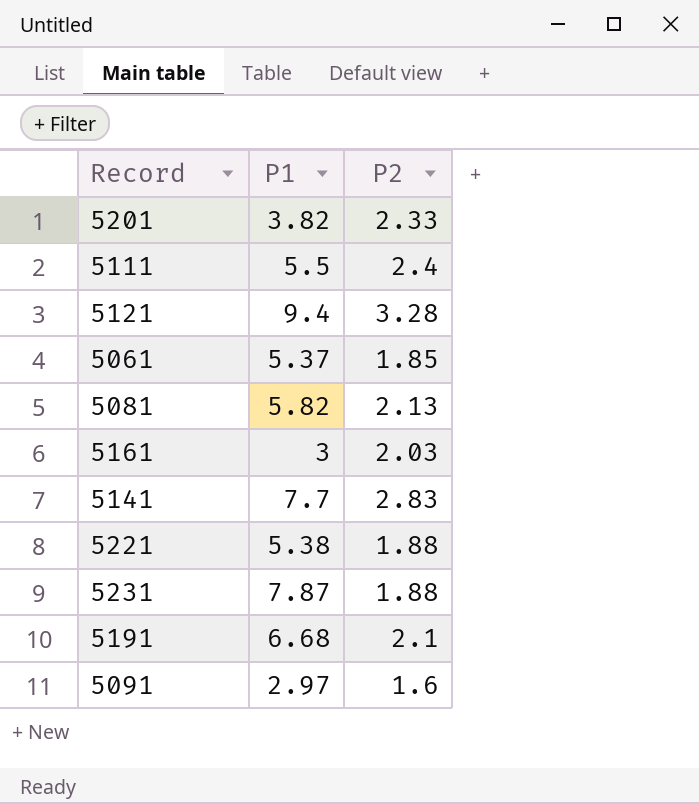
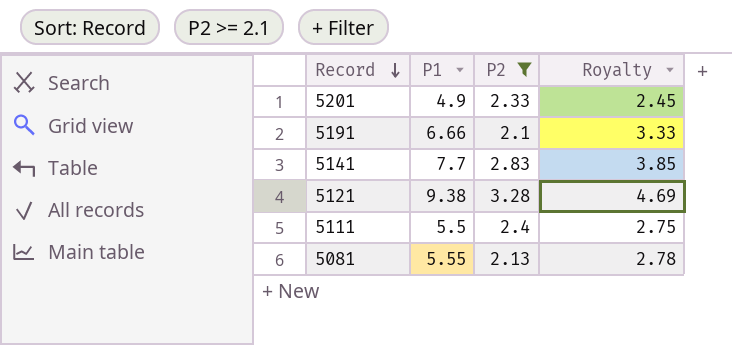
filter: none -> P2 >= 2.1
row order: none -> Record descending
column Royalty | formula: none -> [P1] * 0.5
5201 | P1: 3.82 -> 4.9
5191 | P1: 6.68 -> 6.66
5121 | P1: 9.4 -> 9.38
5081 | P1: 5.82 -> 5.55

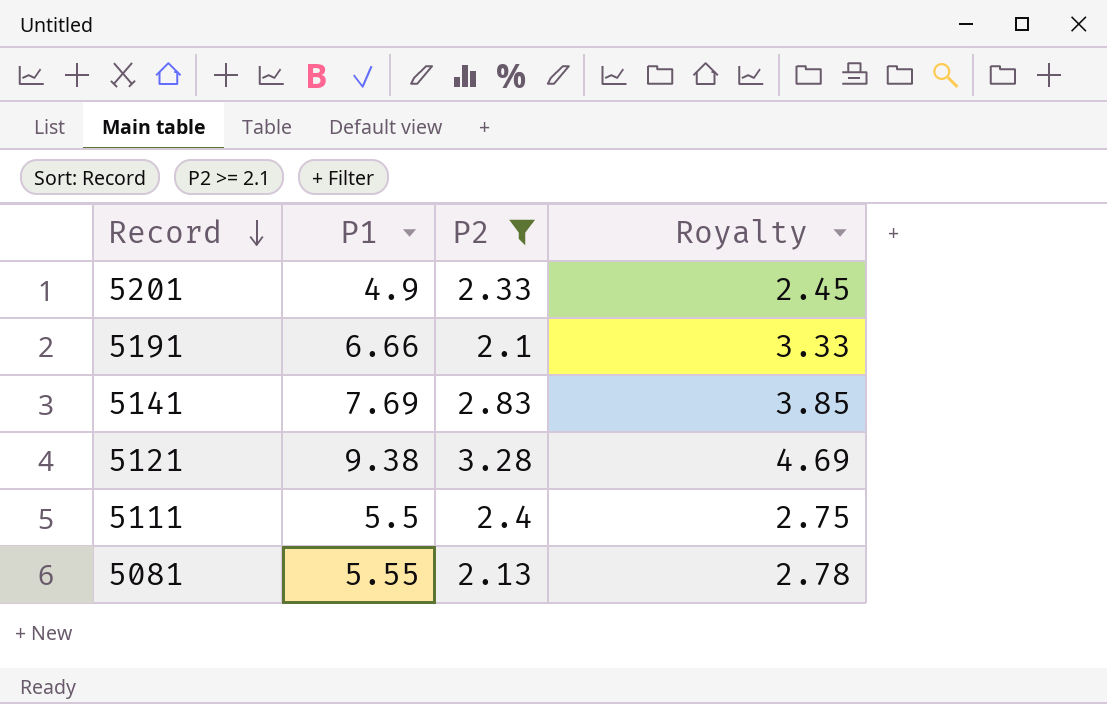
5141 | P1: 7.7 -> 7.69

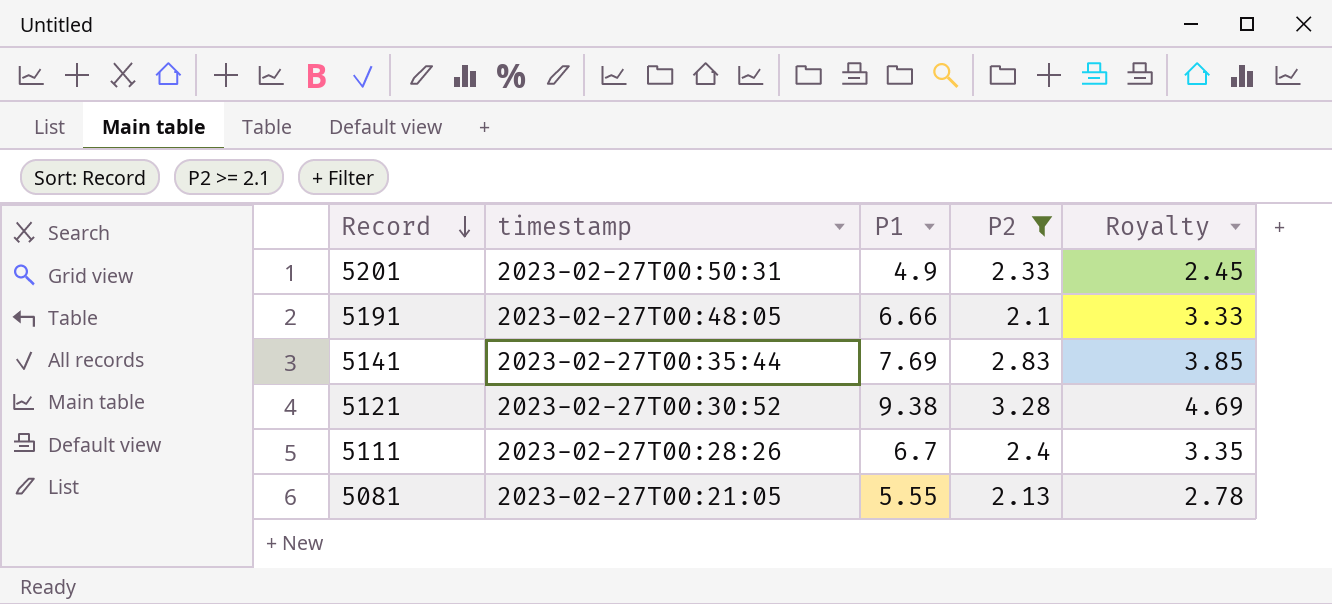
column timestamp | position: none -> 2
5111 | P1: 5.5 -> 6.7
5111 | Royalty: 2.75 -> 3.35

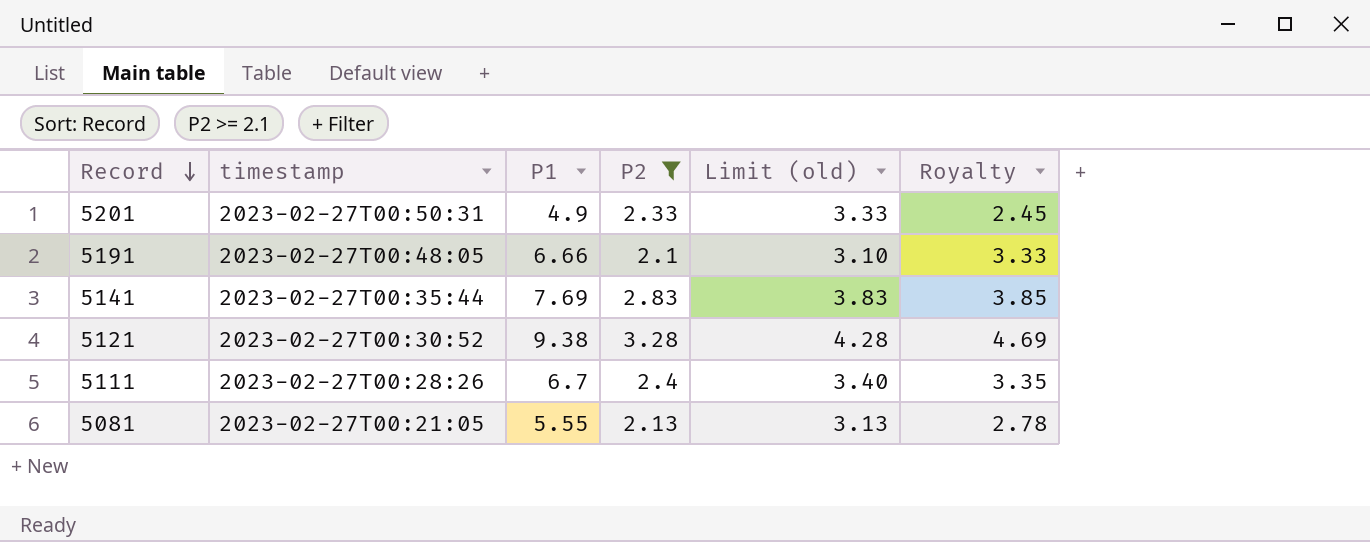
column Limit (old) | formula: none -> [P2] + 1

